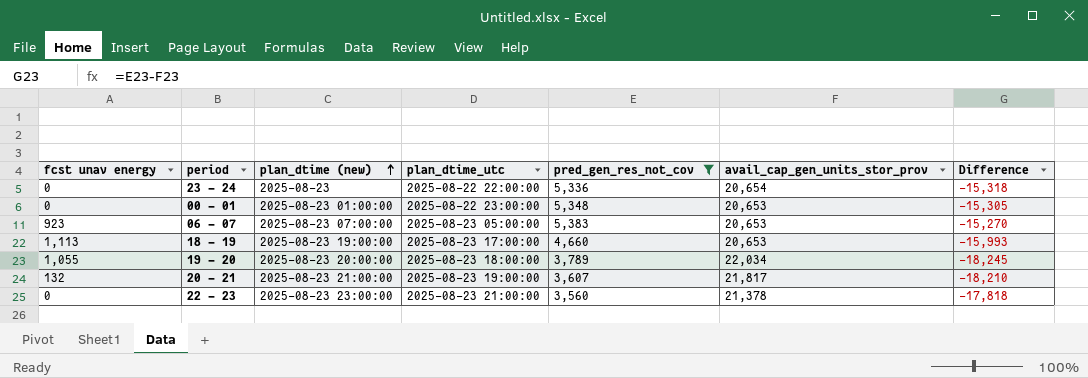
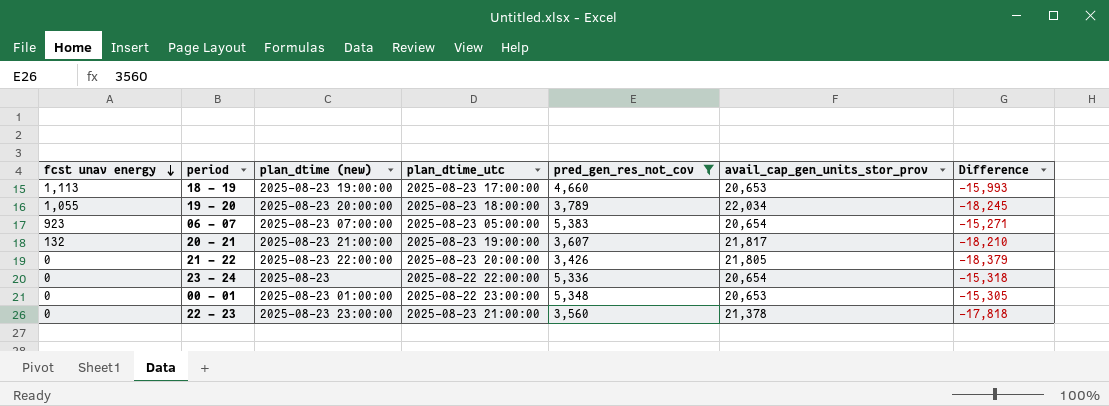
row order: plan_dtime (new) ascending -> fcst unav energy descending
06 - 07 | avail_cap_gen_units_stor_prov: 20,653 -> 20,654
06 - 07 | Difference: -15,270 -> -15,271
row 21 - 22: none -> 0 | 2025-08-23 22:00:00 | 2025-08-23 20:00:00 | 3,426 | 21,805 | -18,379

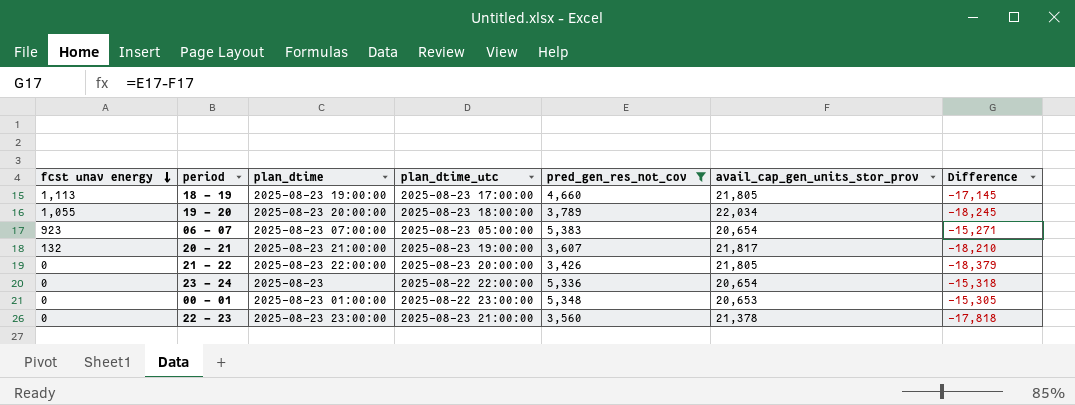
column name: plan_dtime (new) -> plan_dtime
18 - 19 | avail_cap_gen_units_stor_prov: 20,653 -> 21,805
18 - 19 | Difference: -15,993 -> -17,145

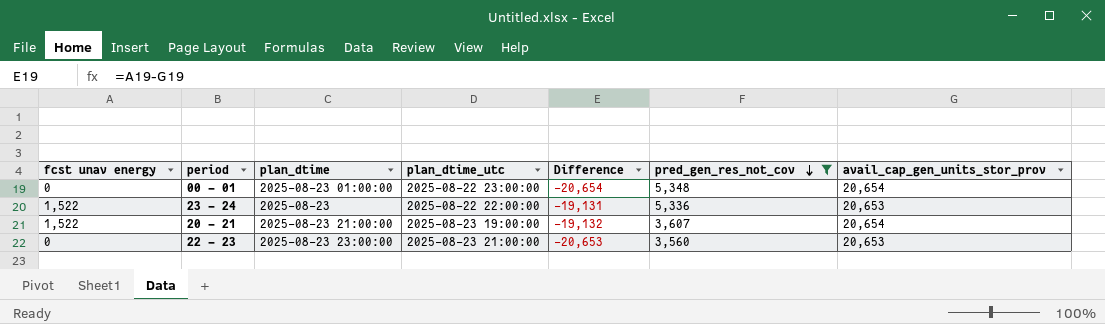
row order: fcst unav energy descending -> pred_gen_res_not_cov descending
column Difference | formula: [pred_gen_res_not_cov] - [avail_cap_gen_units_stor_prov] -> [fcst unav energy] - [avail_cap_gen_units_stor_prov]
column Difference | position: 7 -> 5
row 18 - 19: 1,113 | 2025-08-23 19:00:00 | 2025-08-23 17:00:00 | 4,660 | 21,805 | -17,145 -> none
row 19 - 20: 1,055 | 2025-08-23 20:00:00 | 2025-08-23 18:00:00 | 3,789 | 22,034 | -18,245 -> none
row 06 - 07: 923 | 2025-08-23 07:00:00 | 2025-08-23 05:00:00 | 5,383 | 20,654 | -15,271 -> none
row 21 - 22: 0 | 2025-08-23 22:00:00 | 2025-08-23 20:00:00 | 3,426 | 21,805 | -18,379 -> none
00 - 01 | avail_cap_gen_units_stor_prov: 20,653 -> 20,654
23 - 24 | fcst unav energy: 0 -> 1,522
23 - 24 | avail_cap_gen_units_stor_prov: 20,654 -> 20,653
20 - 21 | fcst unav energy: 132 -> 1,522
20 - 21 | avail_cap_gen_units_stor_prov: 21,817 -> 20,654
22 - 23 | avail_cap_gen_units_stor_prov: 21,378 -> 20,653

